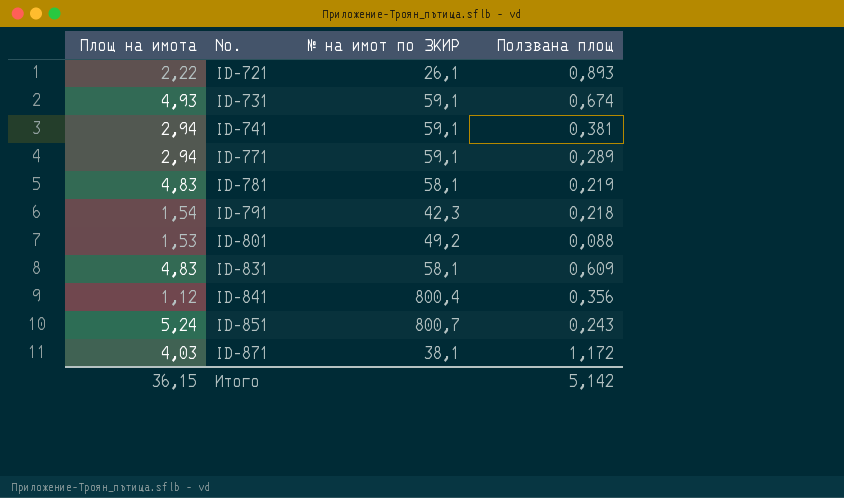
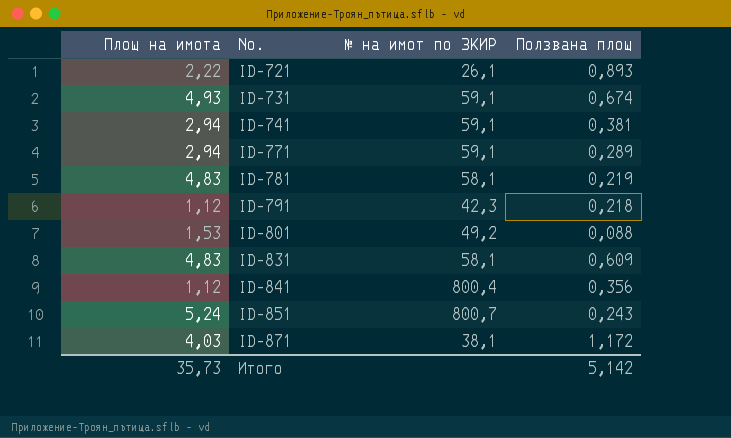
ID-791 | Площ на имота: 1,54 -> 1,12
Итого | Площ на имота: 36,15 -> 35,73

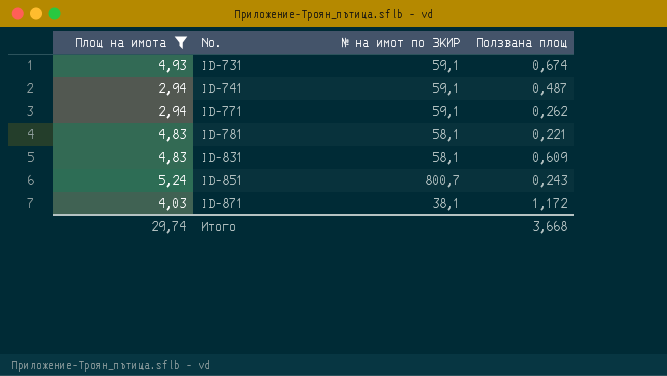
filter: none -> Площ на имота >= 2,94
ID-741 | Ползвана площ: 0,381 -> 0,487
ID-771 | Ползвана площ: 0,289 -> 0,262
ID-781 | Ползвана площ: 0,219 -> 0,221
Итого | Площ на имота: 35,73 -> 29,74
Итого | Ползвана площ: 5,142 -> 3,668

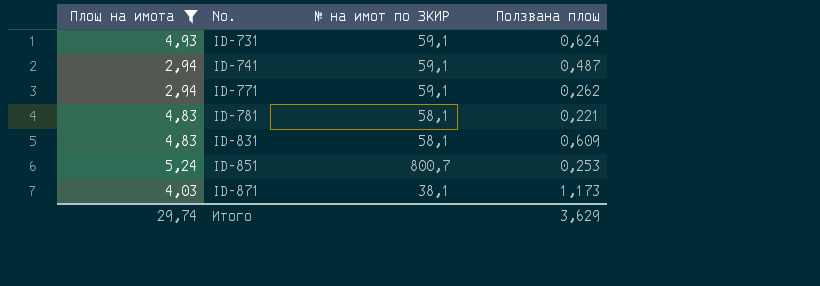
ID-731 | Ползвана площ: 0,674 -> 0,624
ID-851 | Ползвана площ: 0,243 -> 0,253
ID-871 | Ползвана площ: 1,172 -> 1,173
Итого | Ползвана площ: 3,668 -> 3,629

